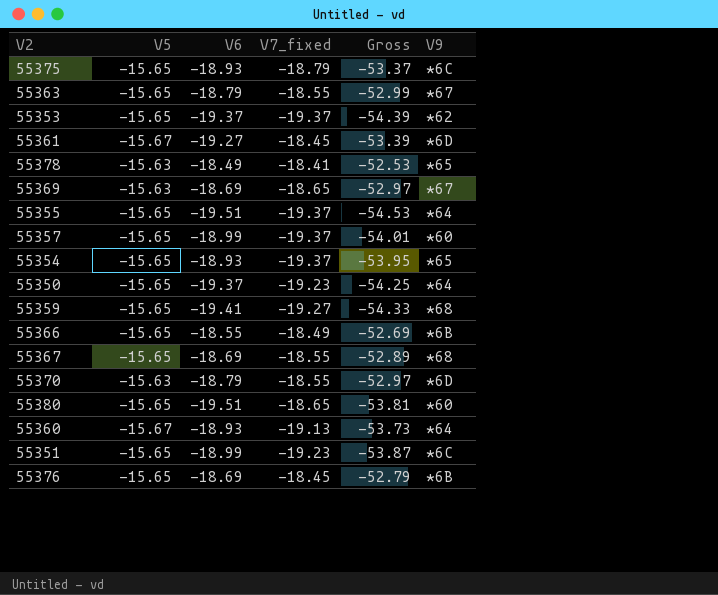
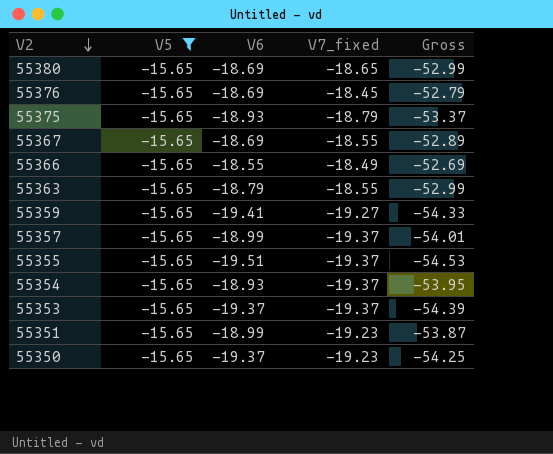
filter: none -> V5 = -15.65
row order: none -> V2 descending
column V9 | position: 6 -> none
55380 | V6: -19.51 -> -18.69
55380 | Gross: -53.81 -> -52.99

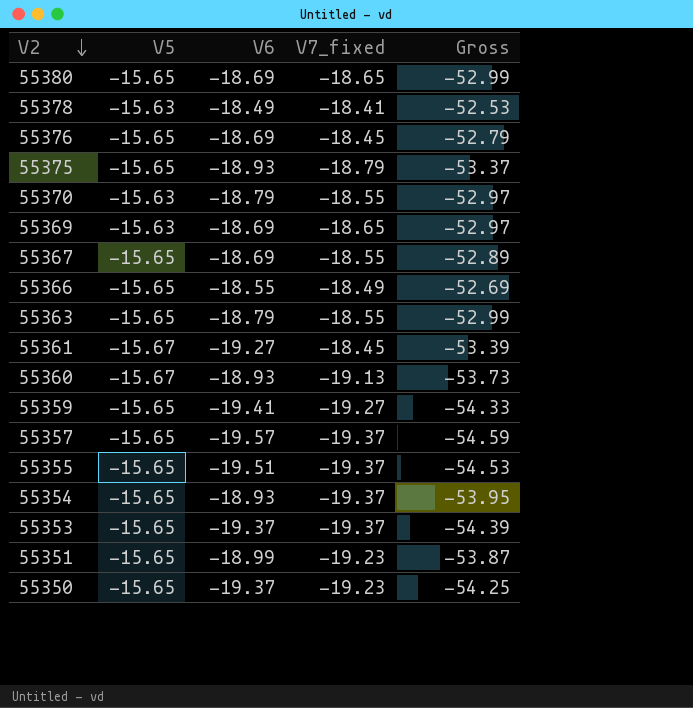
filter: V5 = -15.65 -> none
55357 | V6: -18.99 -> -19.57
55357 | Gross: -54.01 -> -54.59

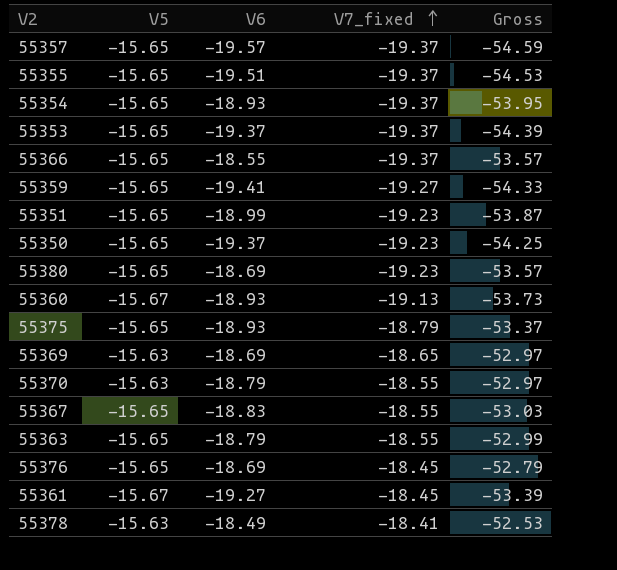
row order: V2 descending -> V7_fixed ascending
55366 | V7_fixed: -18.49 -> -19.37
55366 | Gross: -52.69 -> -53.57
55380 | V7_fixed: -18.65 -> -19.23
55380 | Gross: -52.99 -> -53.57
55367 | V6: -18.69 -> -18.83
55367 | Gross: -52.89 -> -53.03

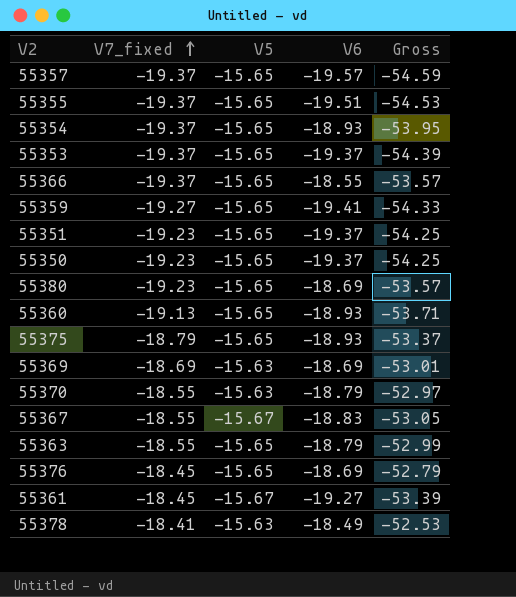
column V7_fixed | position: 4 -> 2
55351 | V6: -18.99 -> -19.37
55351 | Gross: -53.87 -> -54.25
55360 | V5: -15.67 -> -15.65
55360 | Gross: -53.73 -> -53.71
55369 | V7_fixed: -18.65 -> -18.69
55369 | Gross: -52.97 -> -53.01
55367 | V5: -15.65 -> -15.67
55367 | Gross: -53.03 -> -53.05

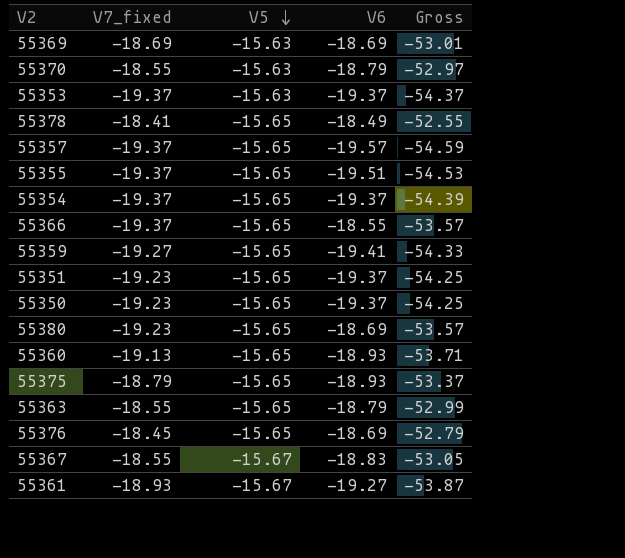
row order: V7_fixed ascending -> V5 descending
55353 | V5: -15.65 -> -15.63
55353 | Gross: -54.39 -> -54.37
55378 | V5: -15.63 -> -15.65
55378 | Gross: -52.53 -> -52.55
55354 | V6: -18.93 -> -19.37
55354 | Gross: -53.95 -> -54.39
55361 | V7_fixed: -18.45 -> -18.93
55361 | Gross: -53.39 -> -53.87

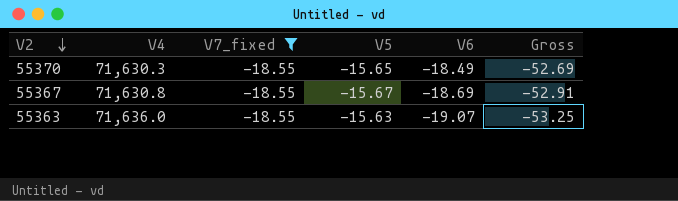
filter: none -> V7_fixed = -18.55
row order: V5 descending -> V2 descending
column V4 | position: none -> 2
55370 | V5: -15.63 -> -15.65
55370 | V6: -18.79 -> -18.49
55370 | Gross: -52.97 -> -52.69
55367 | V6: -18.83 -> -18.69
55367 | Gross: -53.05 -> -52.91
55363 | V5: -15.65 -> -15.63
55363 | V6: -18.79 -> -19.07
55363 | Gross: -52.99 -> -53.25

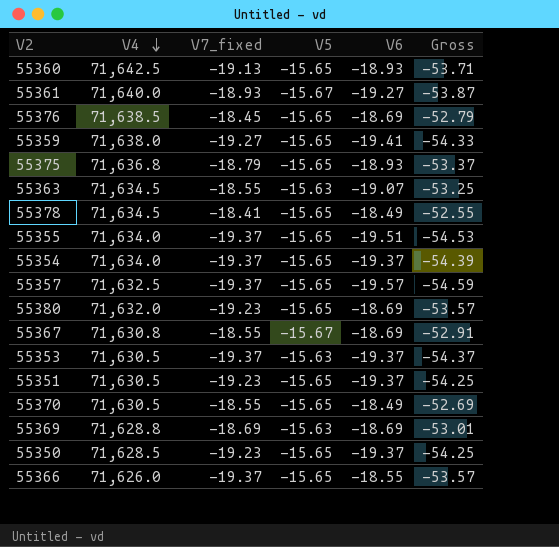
filter: V7_fixed = -18.55 -> none
row order: V2 descending -> V4 descending
55363 | V4: 71,636.0 -> 71,634.5
55370 | V4: 71,630.3 -> 71,630.5

